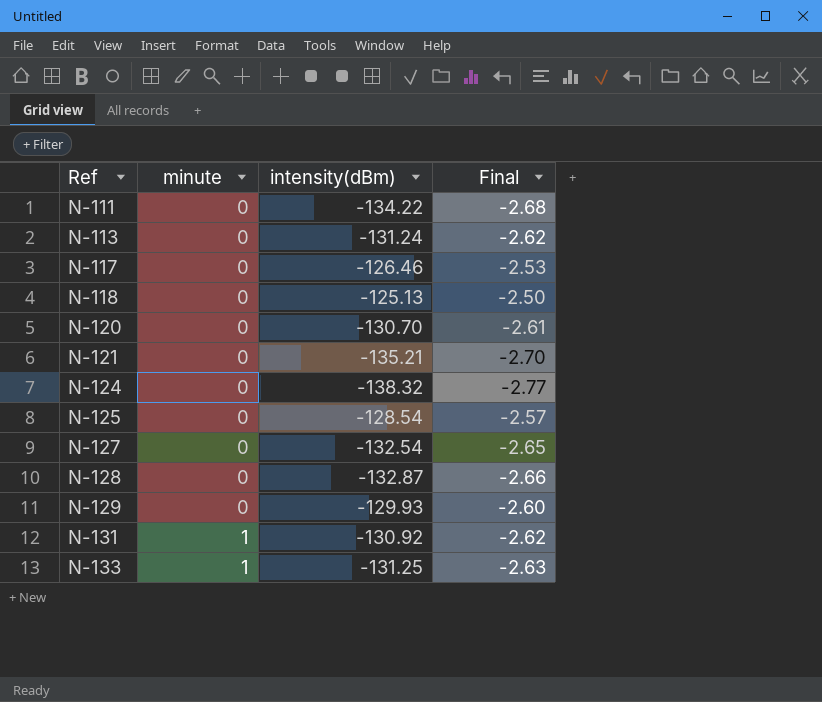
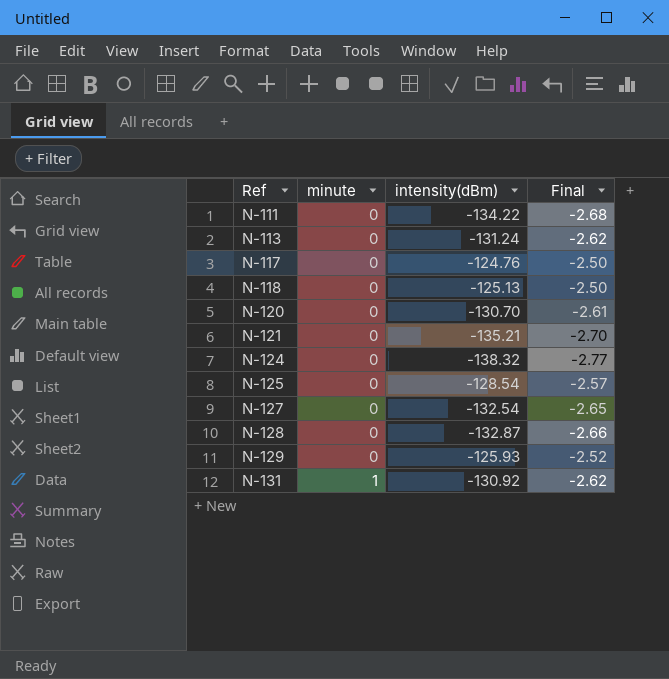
row N-133: 1 | -131.25 | -2.63 -> none
N-117 | intensity(dBm): -126.46 -> -124.76
N-117 | Final: -2.53 -> -2.50
N-129 | intensity(dBm): -129.93 -> -125.93
N-129 | Final: -2.60 -> -2.52

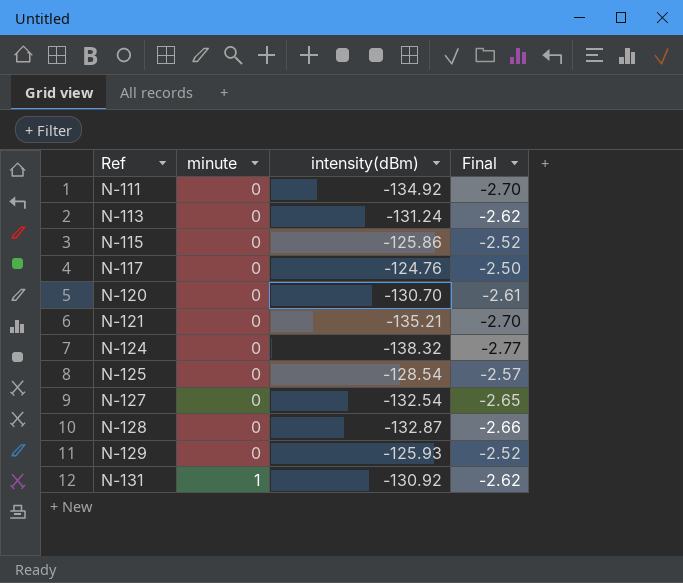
row N-118: 0 | -125.13 | -2.50 -> none
N-111 | intensity(dBm): -134.22 -> -134.92
N-111 | Final: -2.68 -> -2.70
row N-115: none -> 0 | -125.86 | -2.52

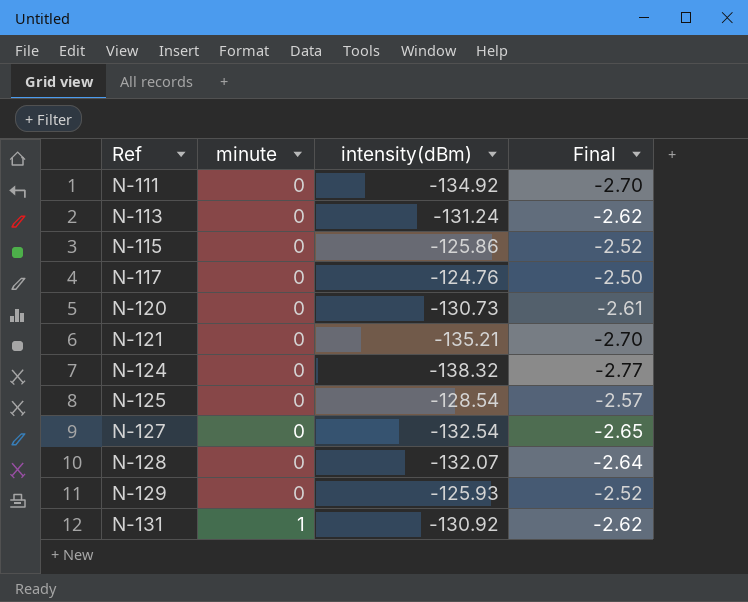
N-120 | intensity(dBm): -130.70 -> -130.73
N-128 | intensity(dBm): -132.87 -> -132.07
N-128 | Final: -2.66 -> -2.64

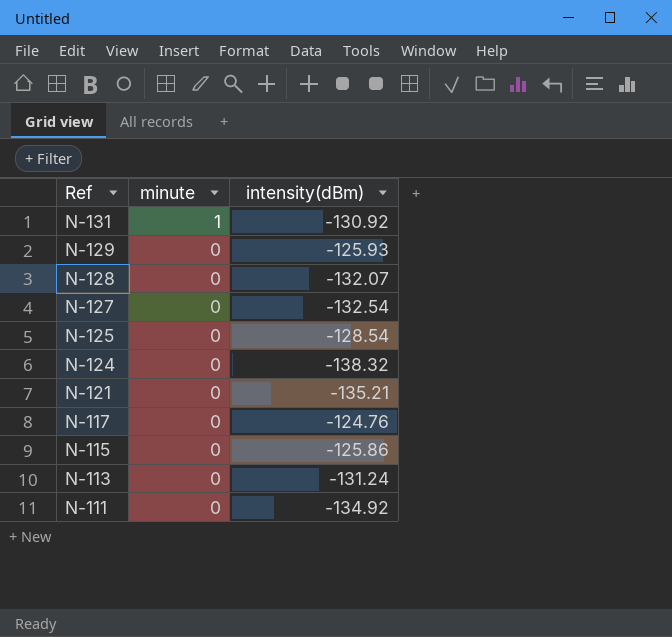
row order: Ref ascending -> Ref descending
column Final | formula: [intensity(dBm)] * 0.02 -> none
row N-120: 0 | -130.73 | -2.61 -> none

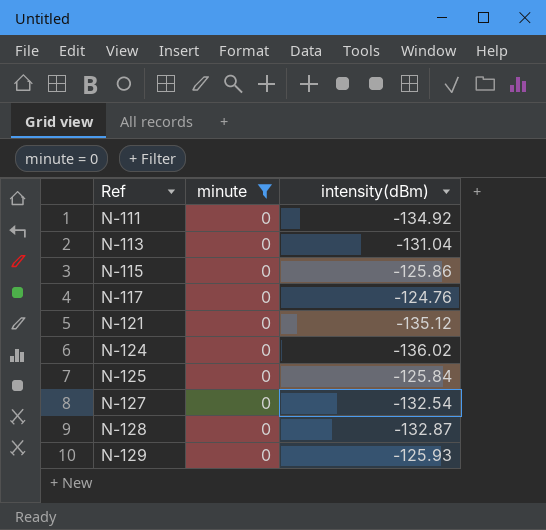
filter: none -> minute = 0
row order: Ref descending -> Ref ascending
N-113 | intensity(dBm): -131.24 -> -131.04
N-121 | intensity(dBm): -135.21 -> -135.12
N-124 | intensity(dBm): -138.32 -> -136.02
N-125 | intensity(dBm): -128.54 -> -125.84
N-128 | intensity(dBm): -132.07 -> -132.87

